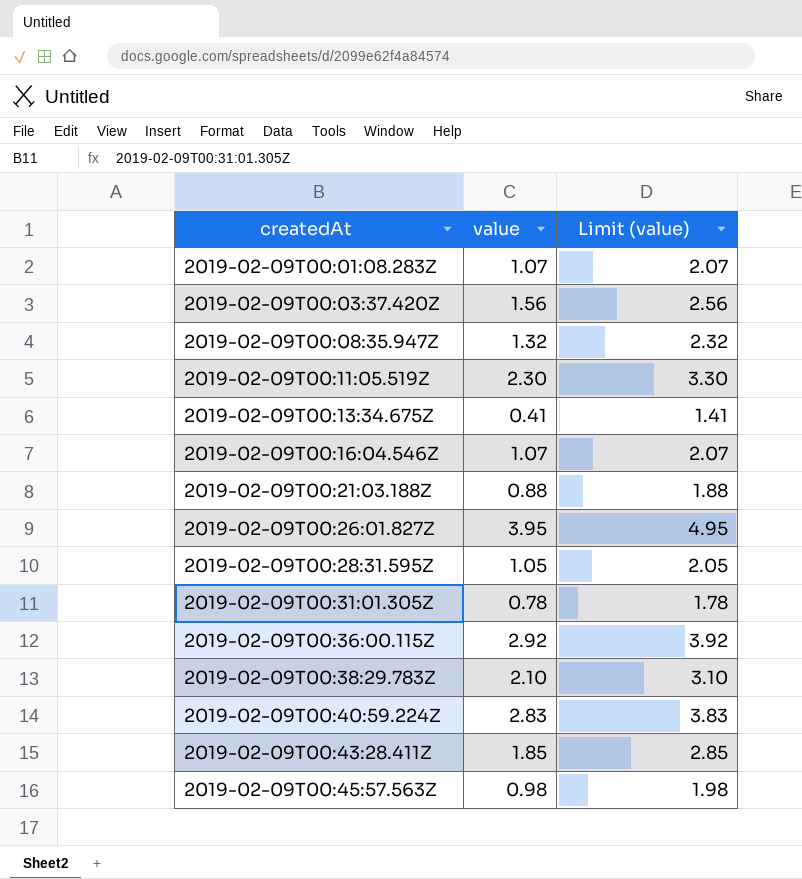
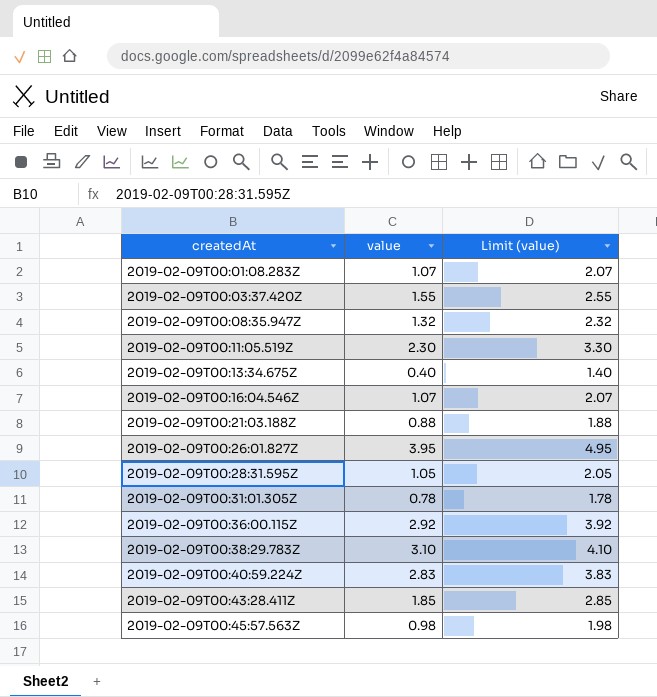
2019-02-09T00:03:37.420Z | value: 1.56 -> 1.55
2019-02-09T00:03:37.420Z | Limit (value): 2.56 -> 2.55
2019-02-09T00:13:34.675Z | value: 0.41 -> 0.40
2019-02-09T00:13:34.675Z | Limit (value): 1.41 -> 1.40
2019-02-09T00:38:29.783Z | value: 2.10 -> 3.10
2019-02-09T00:38:29.783Z | Limit (value): 3.10 -> 4.10

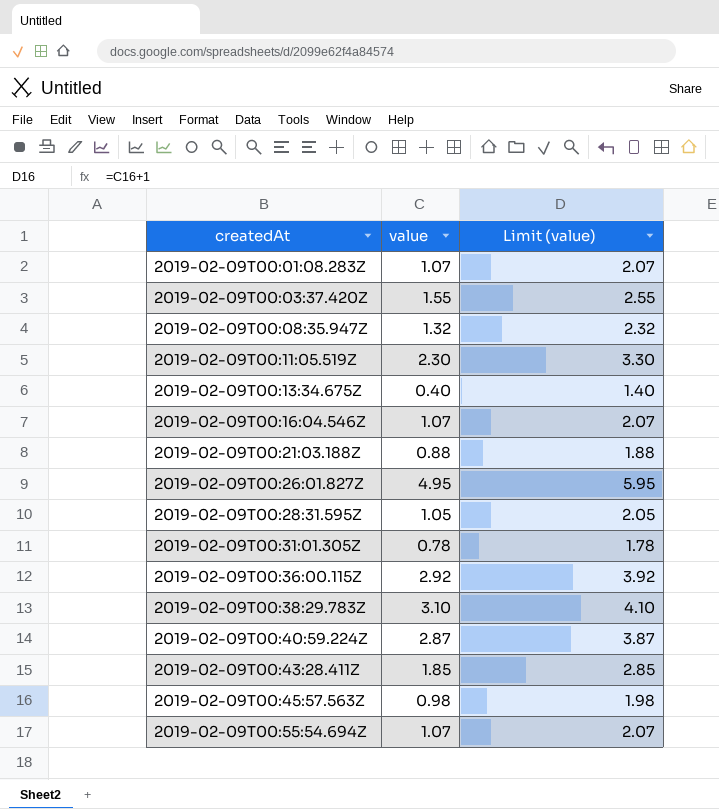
2019-02-09T00:26:01.827Z | value: 3.95 -> 4.95
2019-02-09T00:26:01.827Z | Limit (value): 4.95 -> 5.95
2019-02-09T00:40:59.224Z | value: 2.83 -> 2.87
2019-02-09T00:40:59.224Z | Limit (value): 3.83 -> 3.87
row 2019-02-09T00:55:54.694Z: none -> 1.07 | 2.07

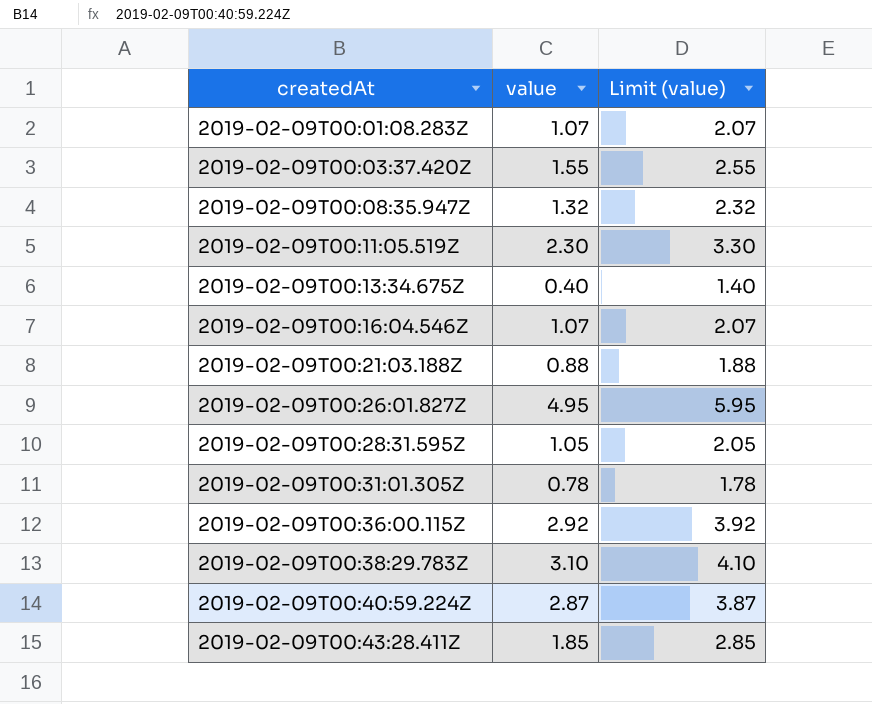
row 2019-02-09T00:45:57.563Z: 0.98 | 1.98 -> none
row 2019-02-09T00:55:54.694Z: 1.07 | 2.07 -> none

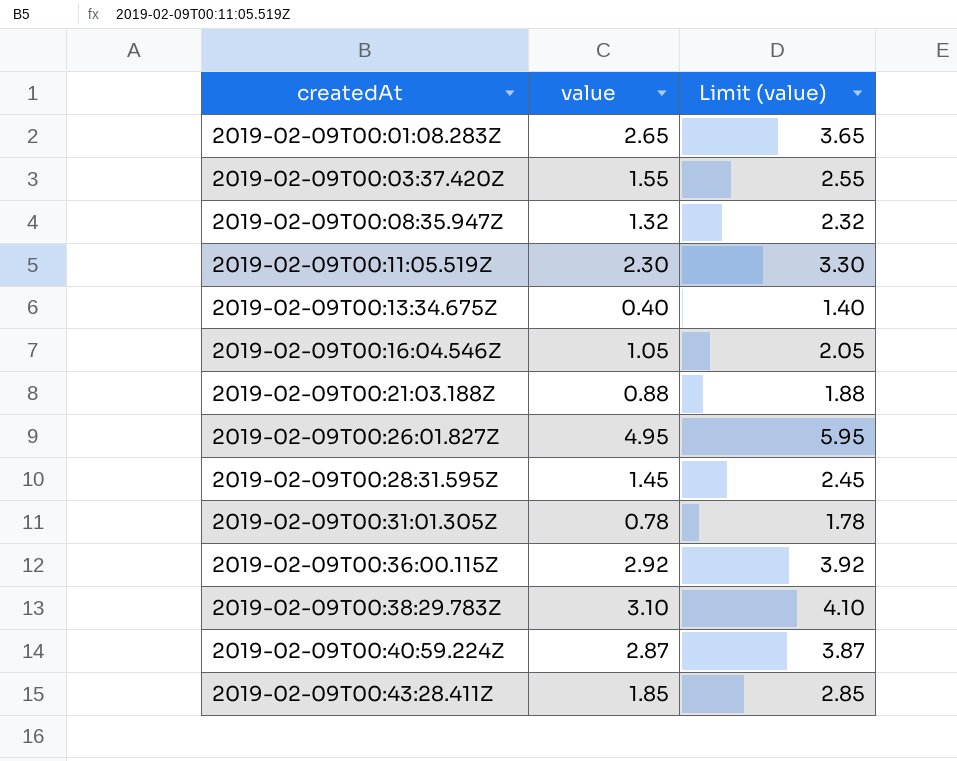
2019-02-09T00:01:08.283Z | value: 1.07 -> 2.65
2019-02-09T00:01:08.283Z | Limit (value): 2.07 -> 3.65
2019-02-09T00:16:04.546Z | value: 1.07 -> 1.05
2019-02-09T00:16:04.546Z | Limit (value): 2.07 -> 2.05
2019-02-09T00:28:31.595Z | value: 1.05 -> 1.45
2019-02-09T00:28:31.595Z | Limit (value): 2.05 -> 2.45

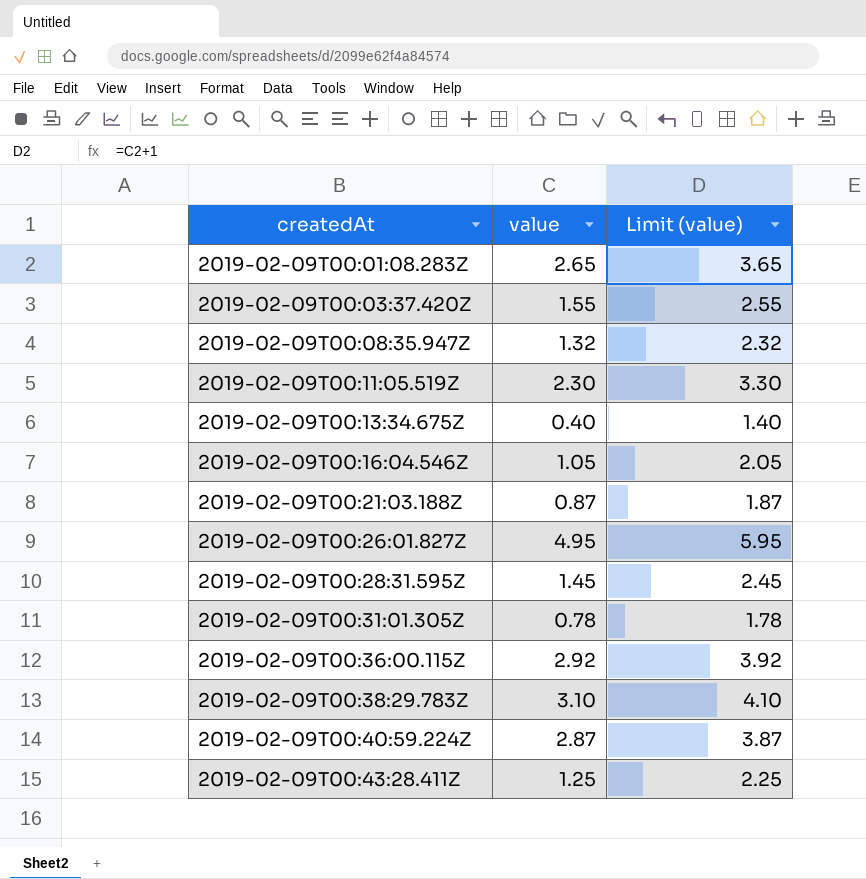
2019-02-09T00:21:03.188Z | value: 0.88 -> 0.87
2019-02-09T00:21:03.188Z | Limit (value): 1.88 -> 1.87
2019-02-09T00:43:28.411Z | value: 1.85 -> 1.25
2019-02-09T00:43:28.411Z | Limit (value): 2.85 -> 2.25

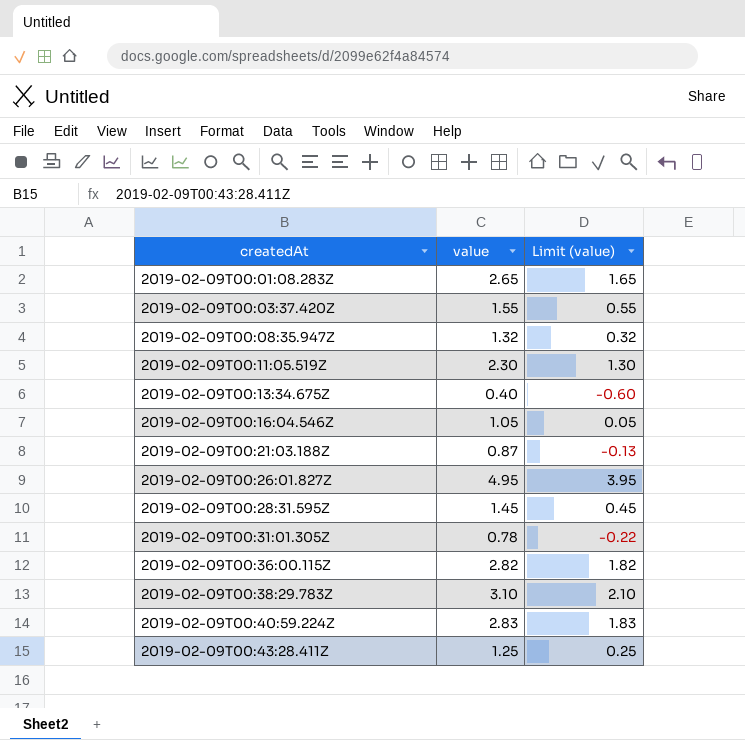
column Limit (value) | formula: [value] + 1 -> [value] - 1
2019-02-09T00:36:00.115Z | value: 2.92 -> 2.82
2019-02-09T00:40:59.224Z | value: 2.87 -> 2.83

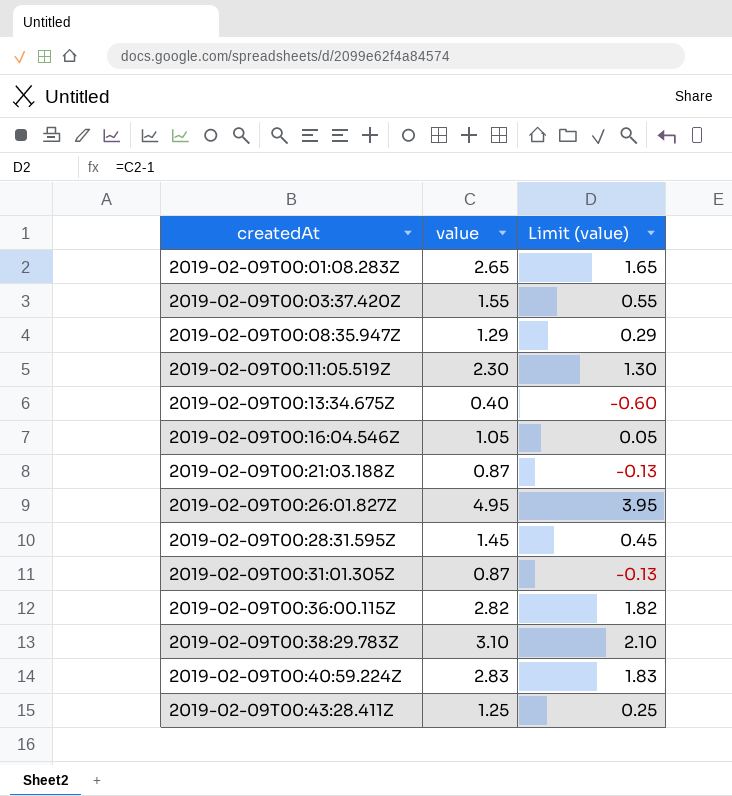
2019-02-09T00:08:35.947Z | value: 1.32 -> 1.29
2019-02-09T00:08:35.947Z | Limit (value): 0.32 -> 0.29
2019-02-09T00:31:01.305Z | value: 0.78 -> 0.87
2019-02-09T00:31:01.305Z | Limit (value): -0.22 -> -0.13

